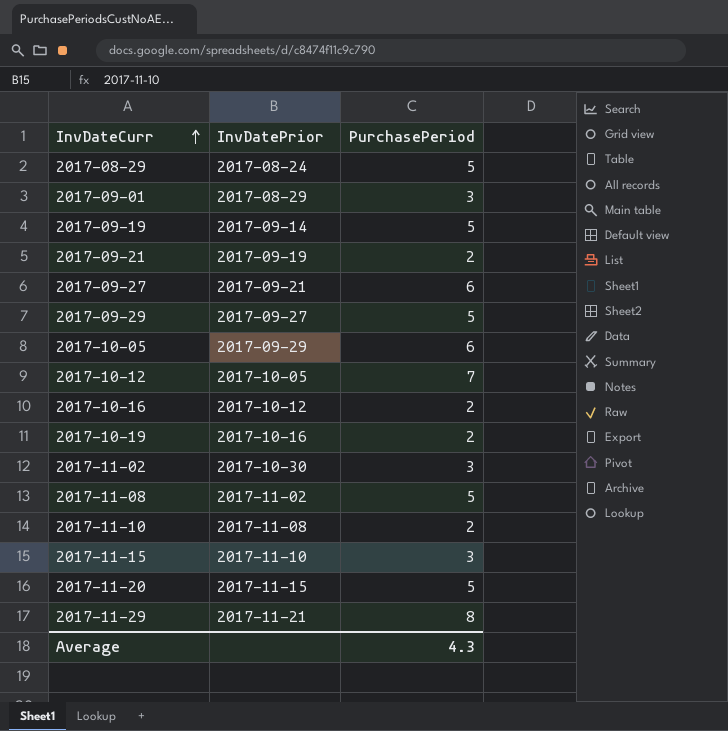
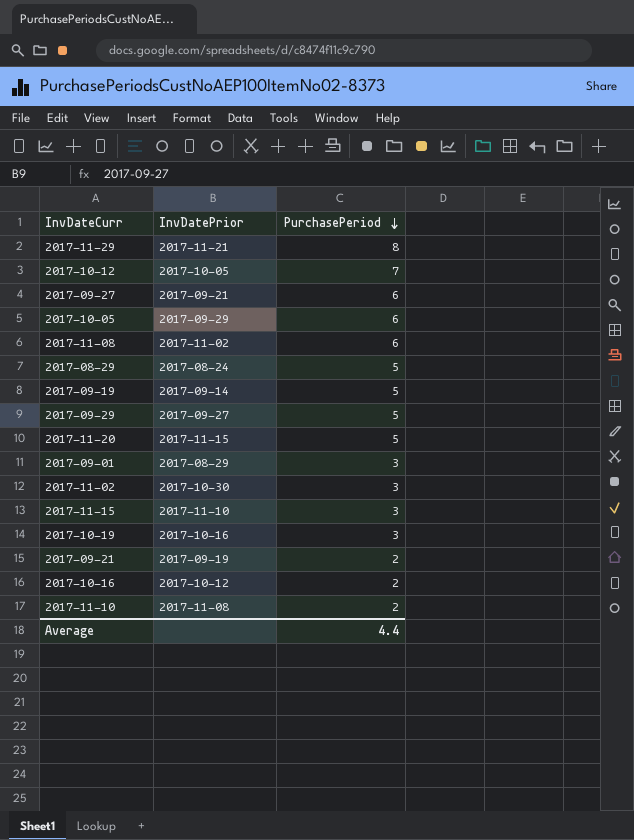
row order: InvDateCurr ascending -> PurchasePeriod descending
2017-11-08 | PurchasePeriod: 5 -> 6
2017-10-19 | PurchasePeriod: 2 -> 3
Average | PurchasePeriod: 4.3 -> 4.4

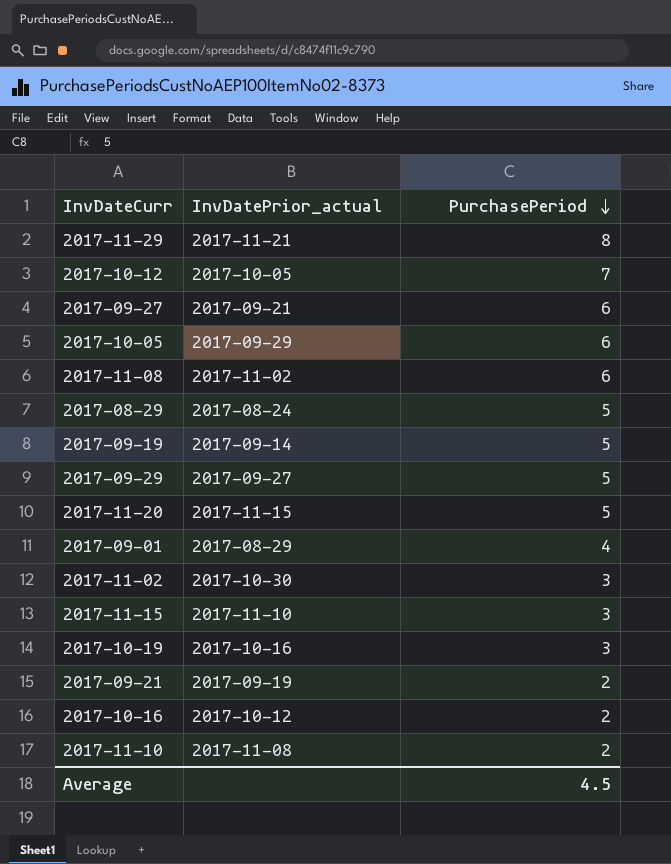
column name: InvDatePrior -> InvDatePrior_actual
2017-09-01 | PurchasePeriod: 3 -> 4
Average | PurchasePeriod: 4.4 -> 4.5

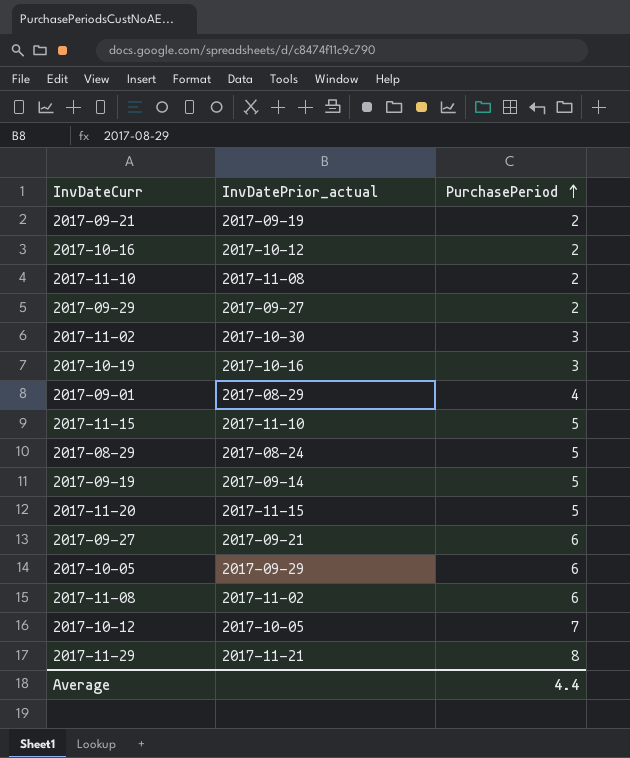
row order: PurchasePeriod descending -> PurchasePeriod ascending
2017-09-29 | PurchasePeriod: 5 -> 2
2017-11-15 | PurchasePeriod: 3 -> 5
Average | PurchasePeriod: 4.5 -> 4.4

